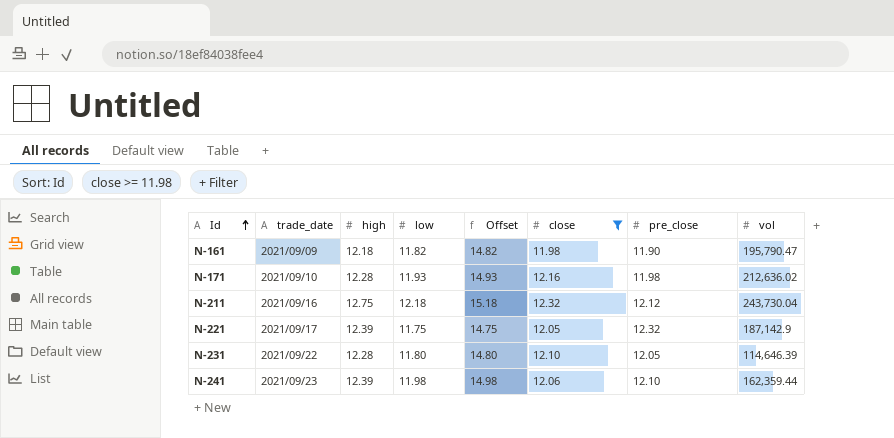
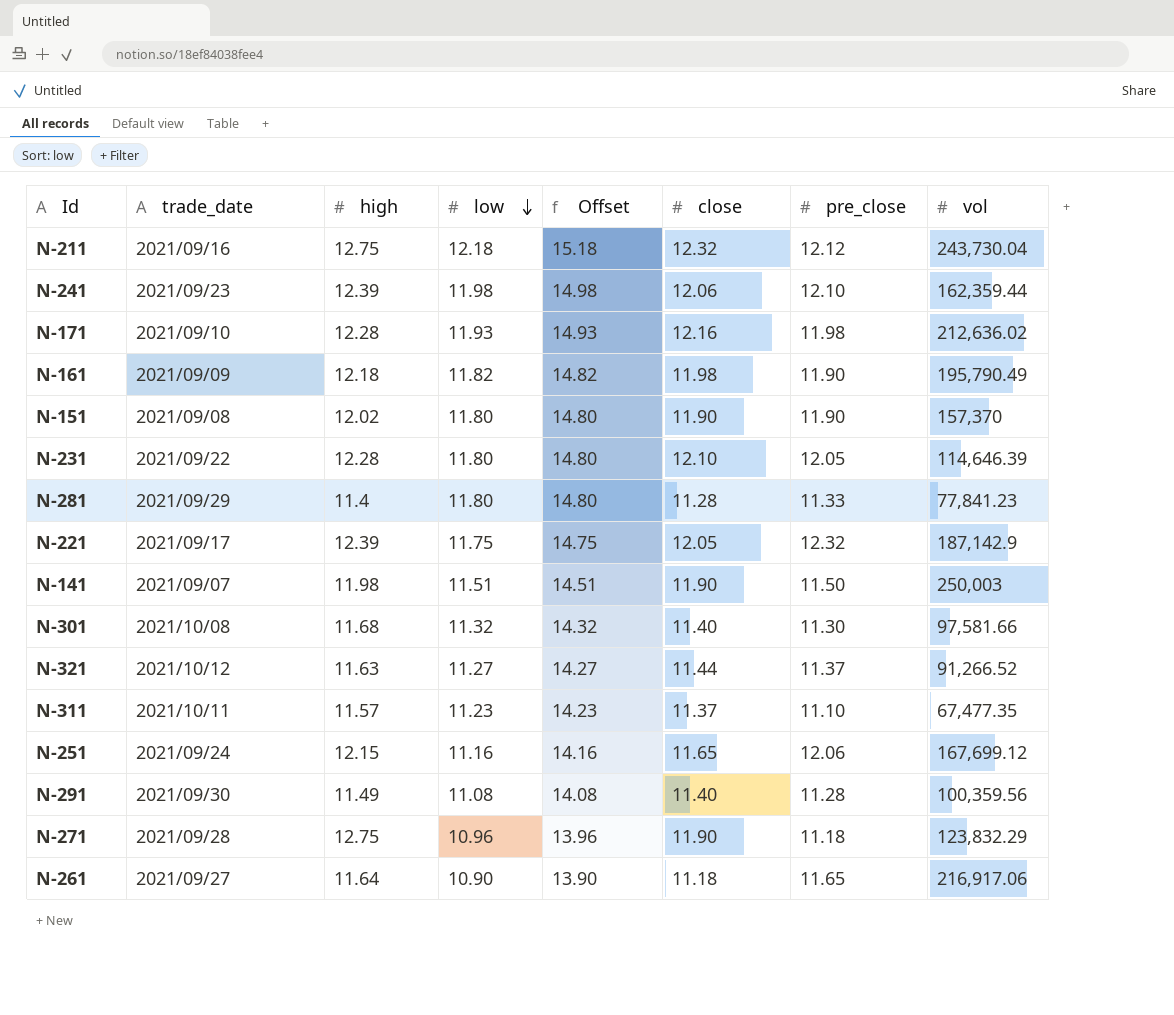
filter: close >= 11.98 -> none
row order: Id ascending -> low descending
N-161 | vol: 195,790.47 -> 195,790.49

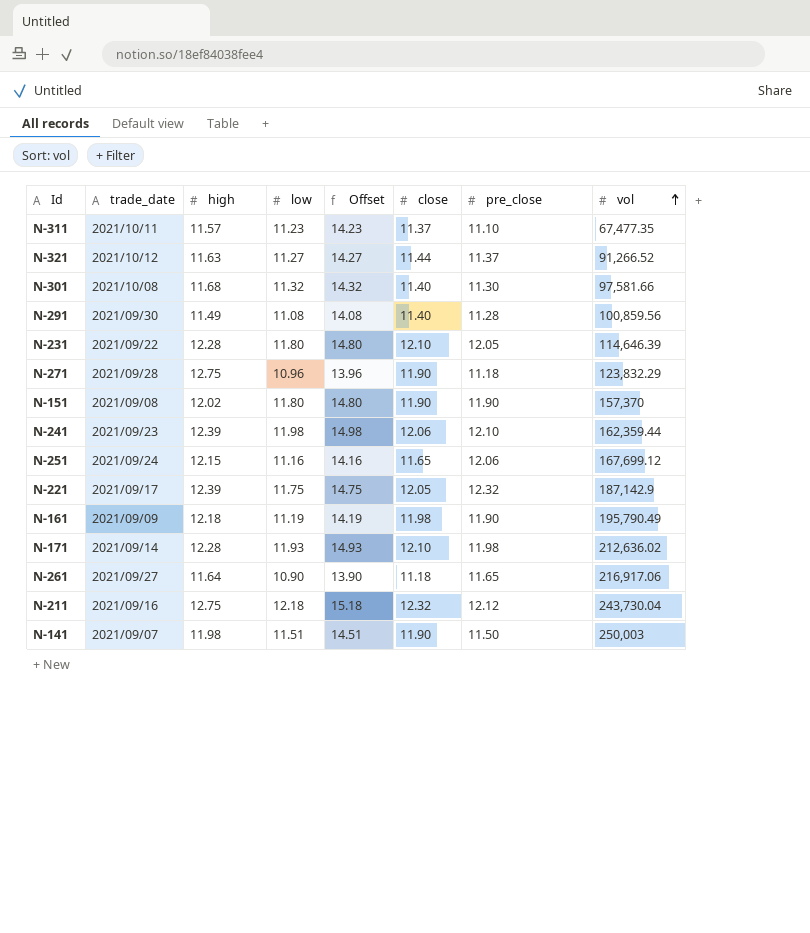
row order: low descending -> vol ascending
row N-281: 2021/09/29 | 11.4 | 11.80 | 14.80 | 11.28 | 11.33 | 77,841.23 -> none
N-291 | vol: 100,359.56 -> 100,859.56
N-161 | low: 11.82 -> 11.19
N-161 | Offset: 14.82 -> 14.19
N-171 | trade_date: 2021/09/10 -> 2021/09/14
N-171 | close: 12.16 -> 12.10

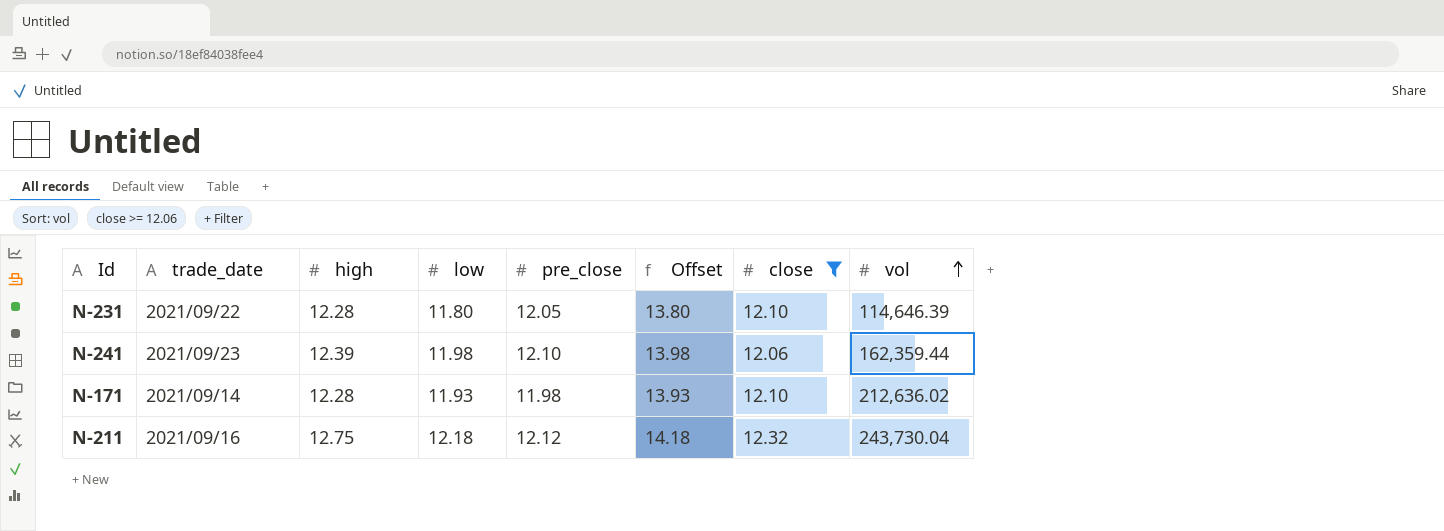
filter: none -> close >= 12.06
column pre_close | position: 7 -> 5
column Offset | formula: [low] + 3 -> [low] + 2

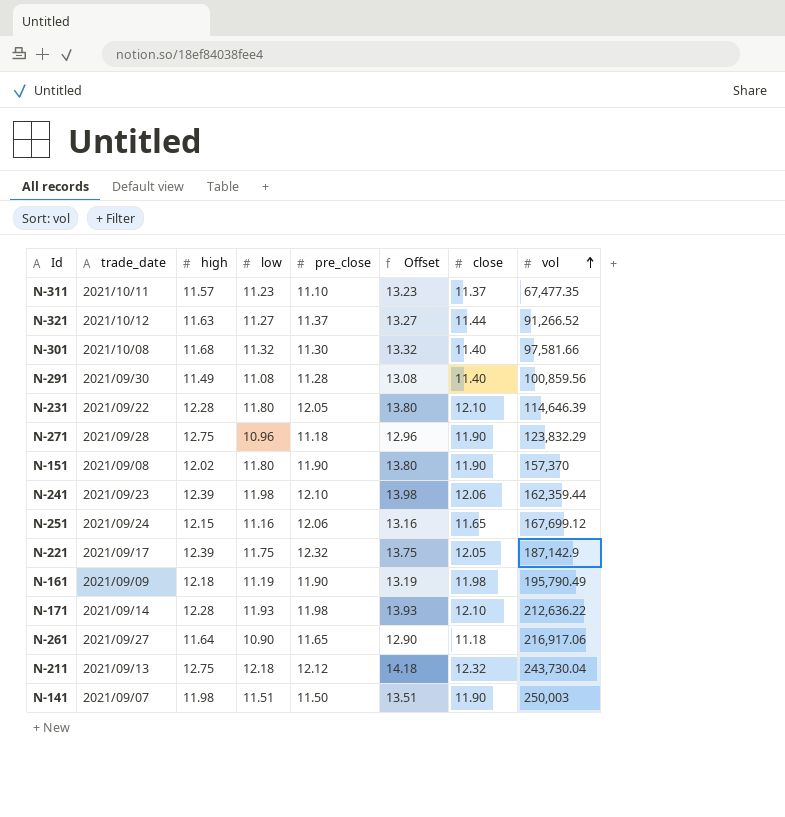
filter: close >= 12.06 -> none
N-171 | vol: 212,636.02 -> 212,636.22
N-211 | trade_date: 2021/09/16 -> 2021/09/13

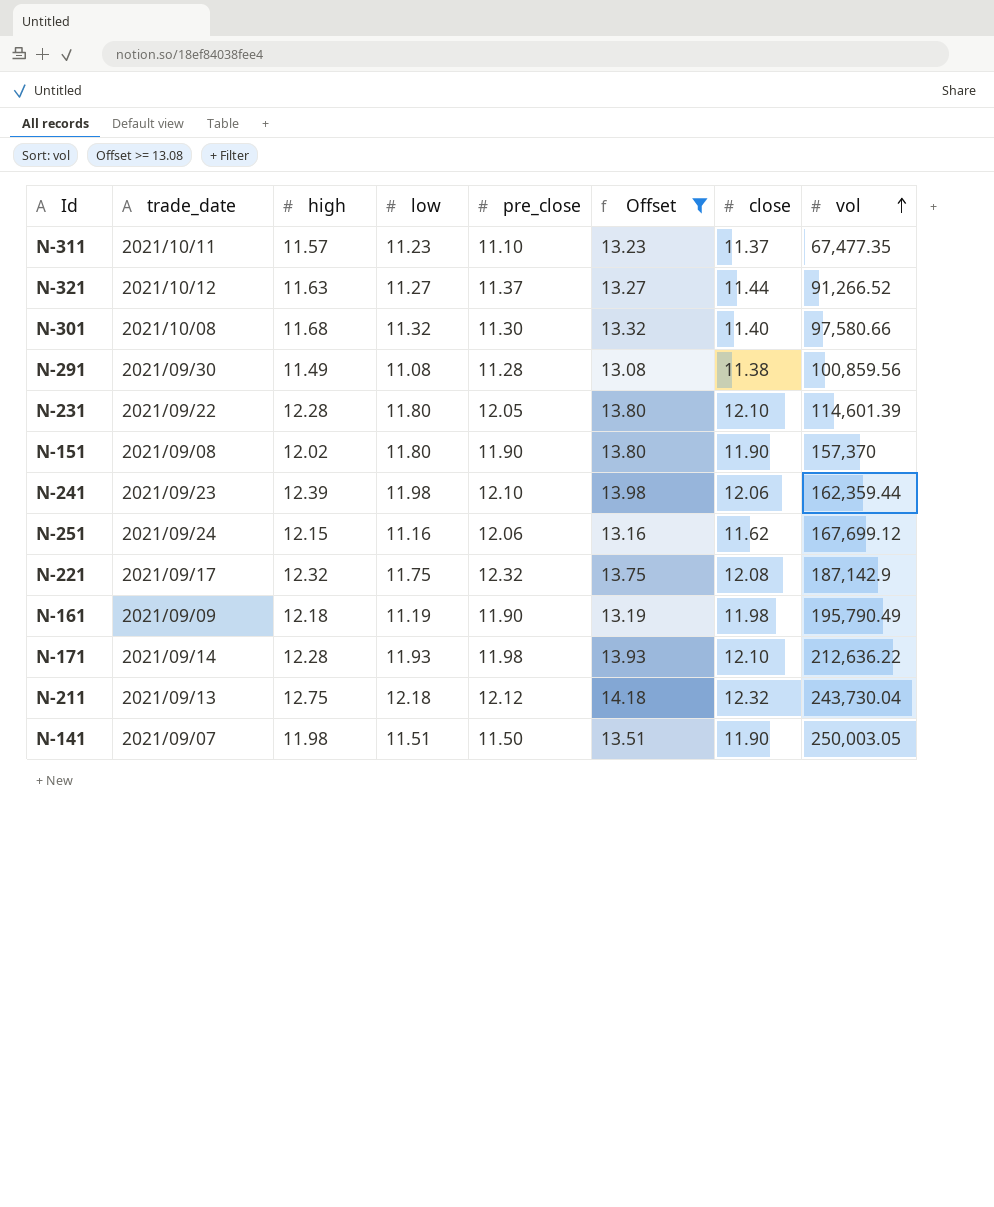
filter: none -> Offset >= 13.08
N-301 | vol: 97,581.66 -> 97,580.66
N-291 | close: 11.40 -> 11.38
N-231 | vol: 114,646.39 -> 114,601.39
N-251 | close: 11.65 -> 11.62
N-221 | high: 12.39 -> 12.32
N-221 | close: 12.05 -> 12.08
N-141 | vol: 250,003 -> 250,003.05

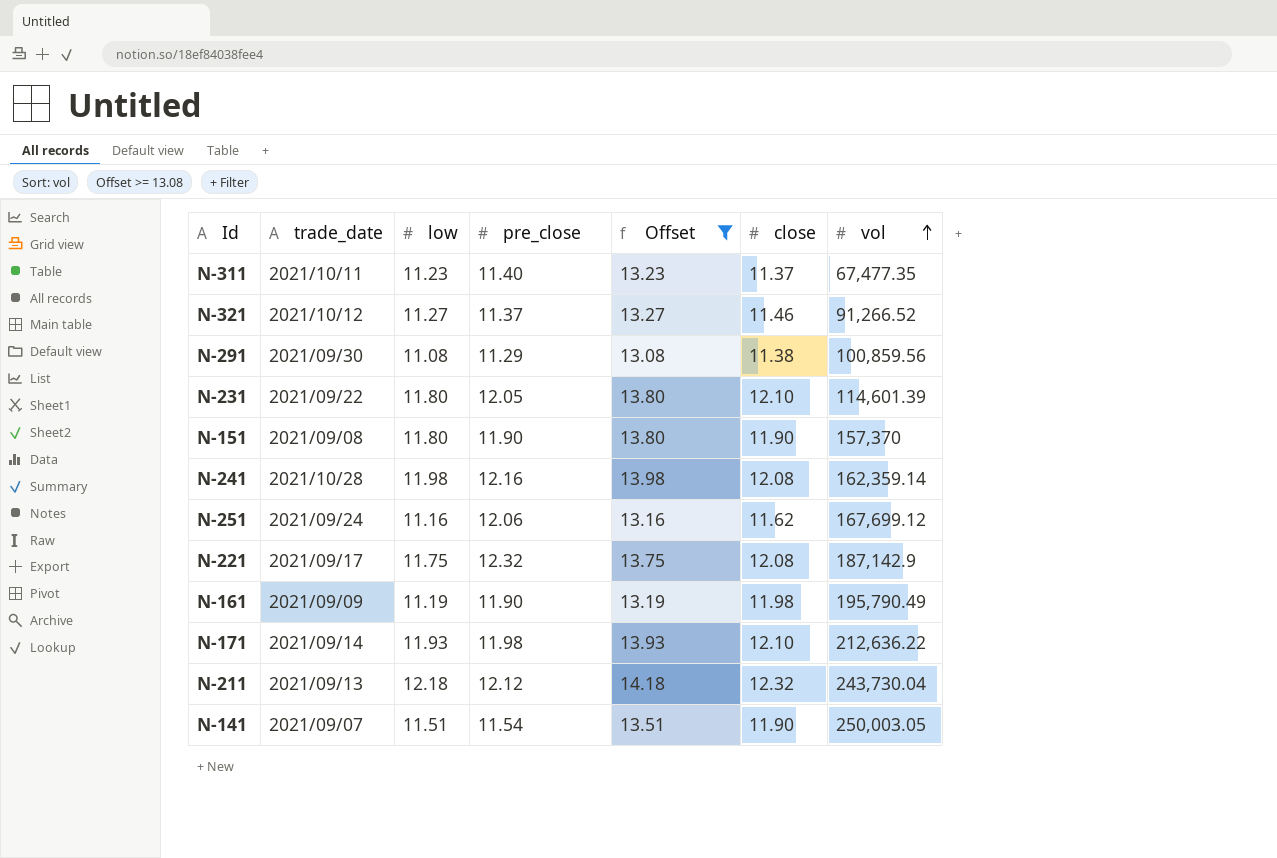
column high | position: 3 -> none
row N-301: 2021/10/08 | 11.68 | 11.32 | 11.30 | 13.32 | 11.40 | 97,580.66 -> none
N-311 | pre_close: 11.10 -> 11.40
N-321 | close: 11.44 -> 11.46
N-291 | pre_close: 11.28 -> 11.29
N-241 | trade_date: 2021/09/23 -> 2021/10/28
N-241 | pre_close: 12.10 -> 12.16
N-241 | close: 12.06 -> 12.08
N-241 | vol: 162,359.44 -> 162,359.14
N-141 | pre_close: 11.50 -> 11.54

